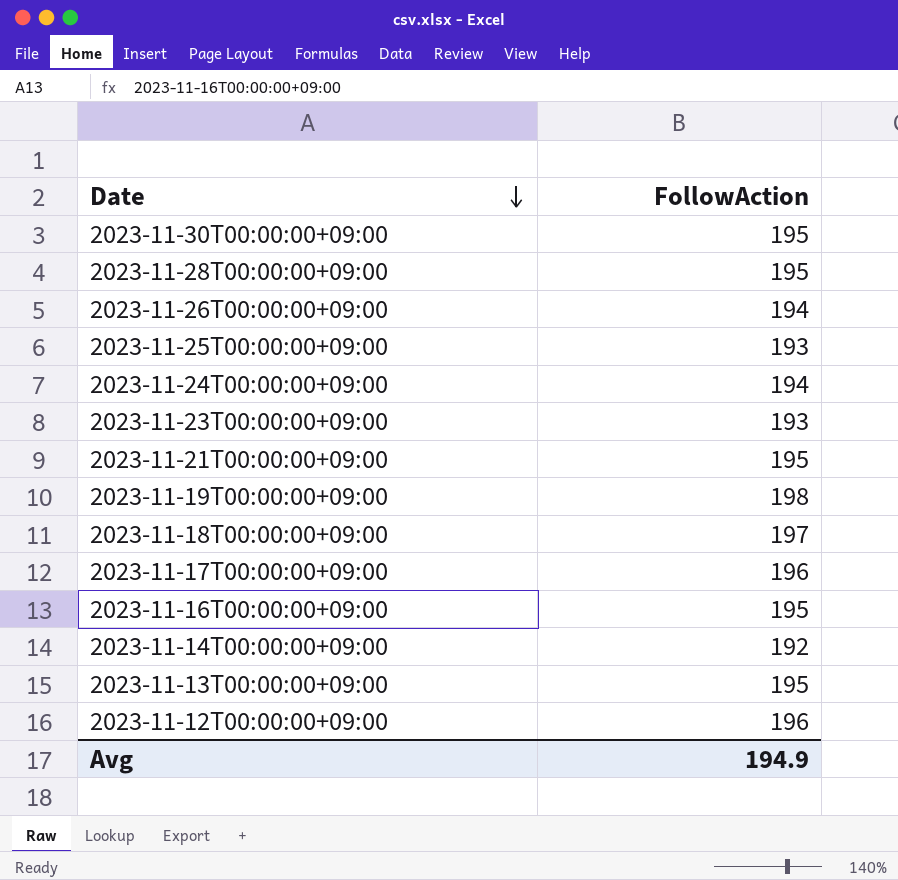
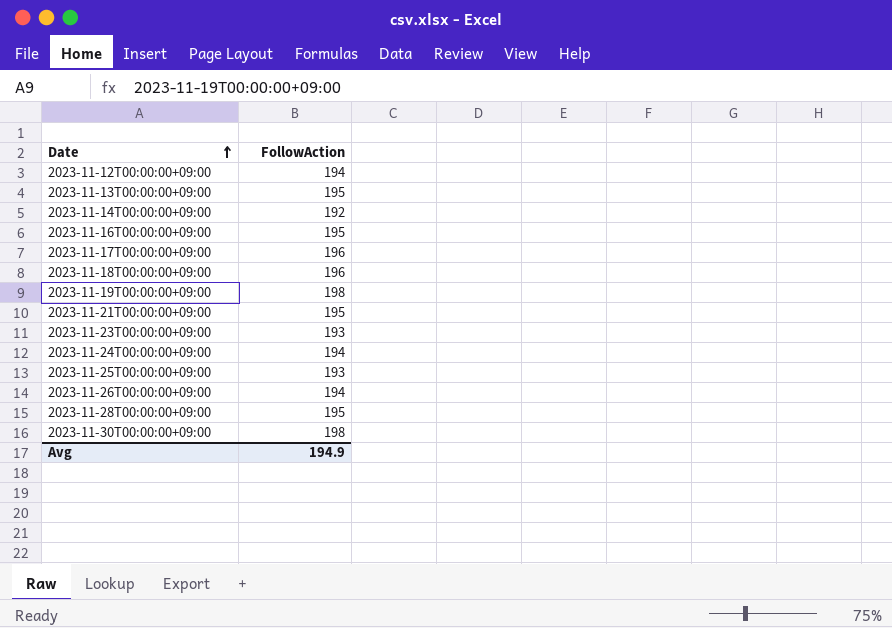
row order: Date descending -> Date ascending
2023-11-12T00:00:00+09:00 | FollowAction: 196 -> 194
2023-11-18T00:00:00+09:00 | FollowAction: 197 -> 196
2023-11-30T00:00:00+09:00 | FollowAction: 195 -> 198

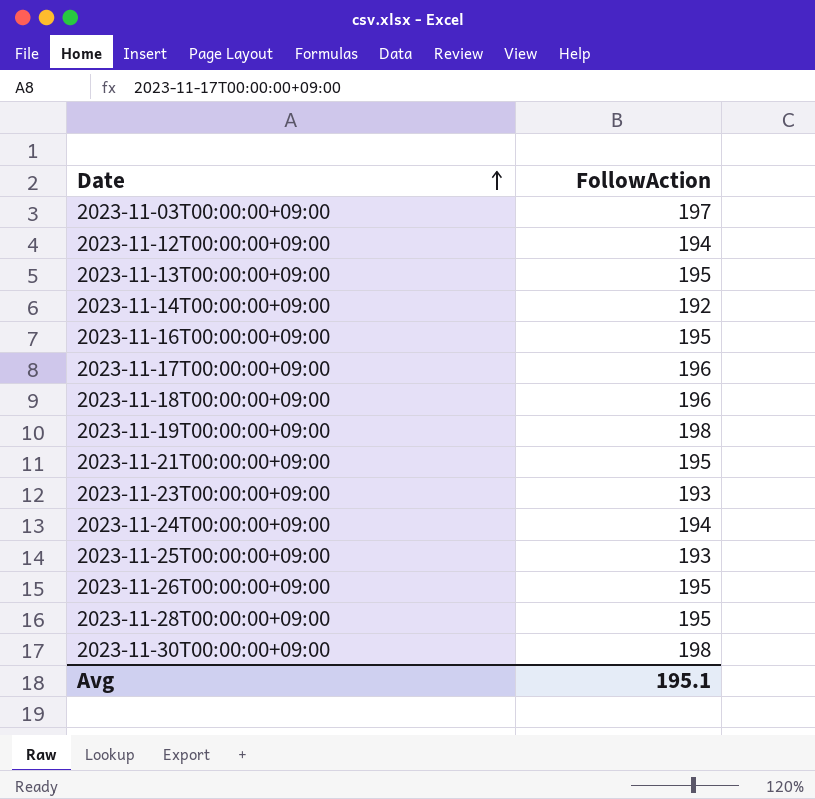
row 2023-11-03T00:00:00+09:00: none -> 197
2023-11-26T00:00:00+09:00 | FollowAction: 194 -> 195
Avg | FollowAction: 194.9 -> 195.1

